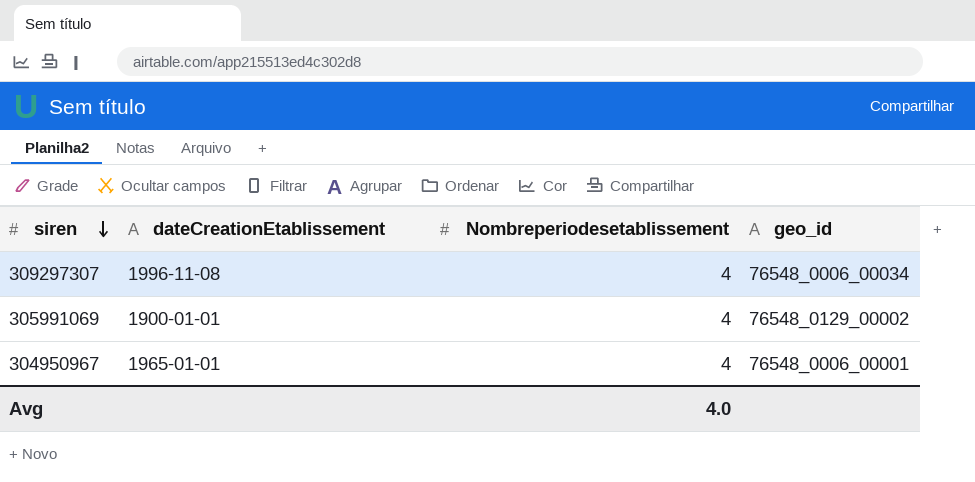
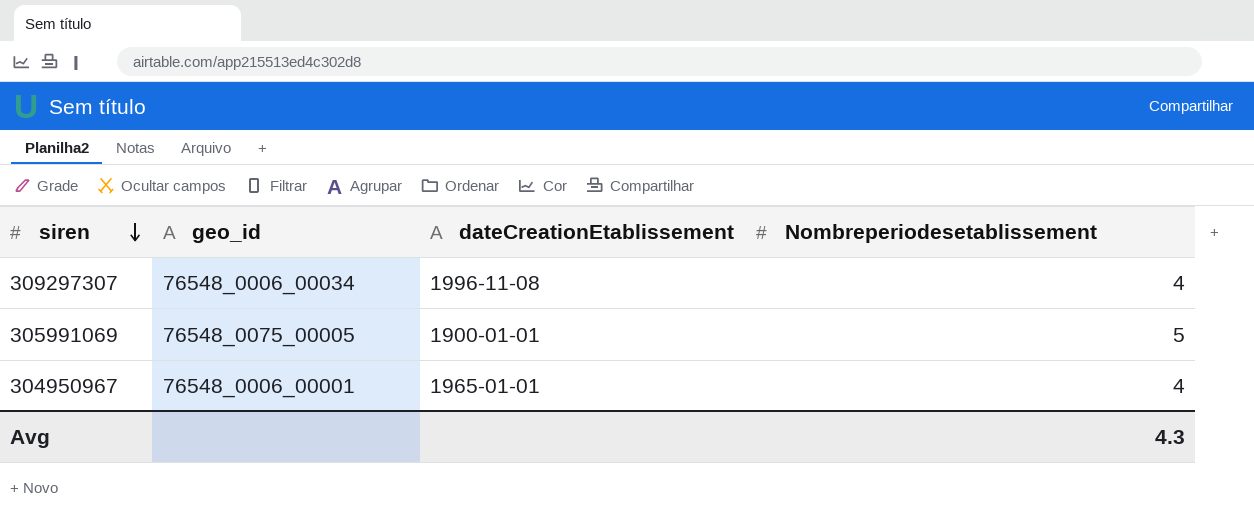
column geo_id | position: 4 -> 2
305991069 | geo_id: 76548_0129_00002 -> 76548_0075_00005
305991069 | Nombreperiodesetablissement: 4 -> 5
Avg | Nombreperiodesetablissement: 4.0 -> 4.3

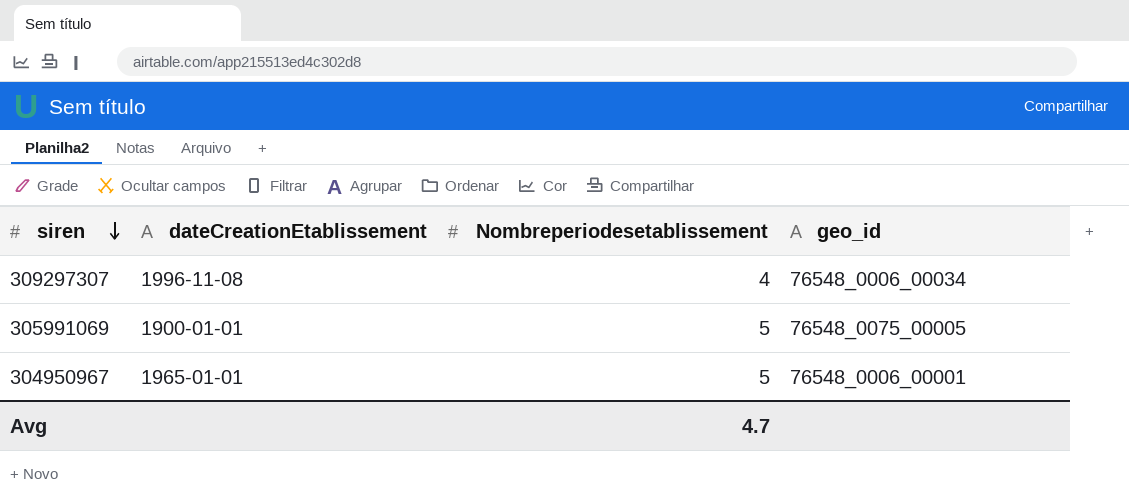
column geo_id | position: 2 -> 4
304950967 | Nombreperiodesetablissement: 4 -> 5
Avg | Nombreperiodesetablissement: 4.3 -> 4.7

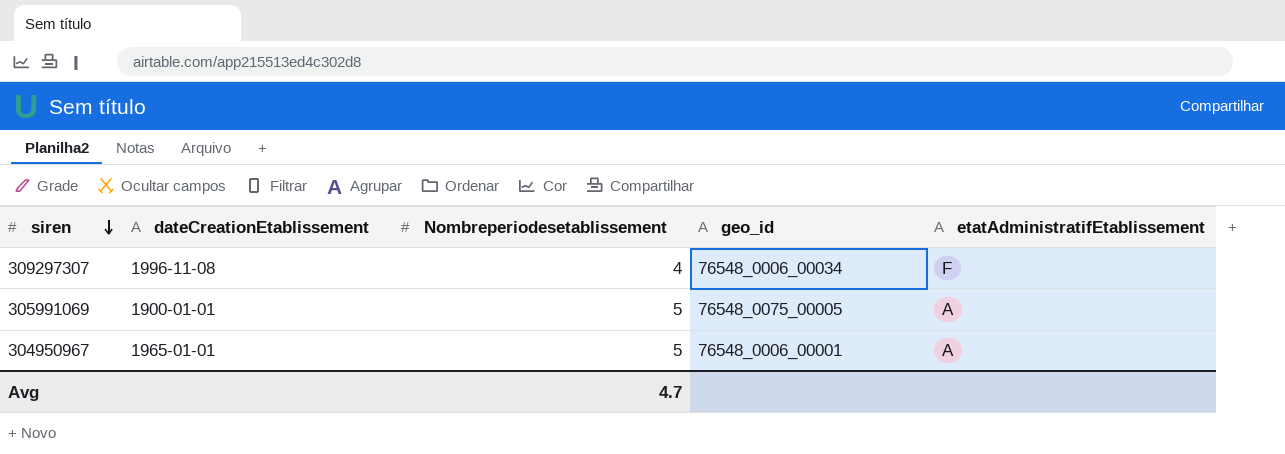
column etatAdministratifEtablissement | position: none -> 5

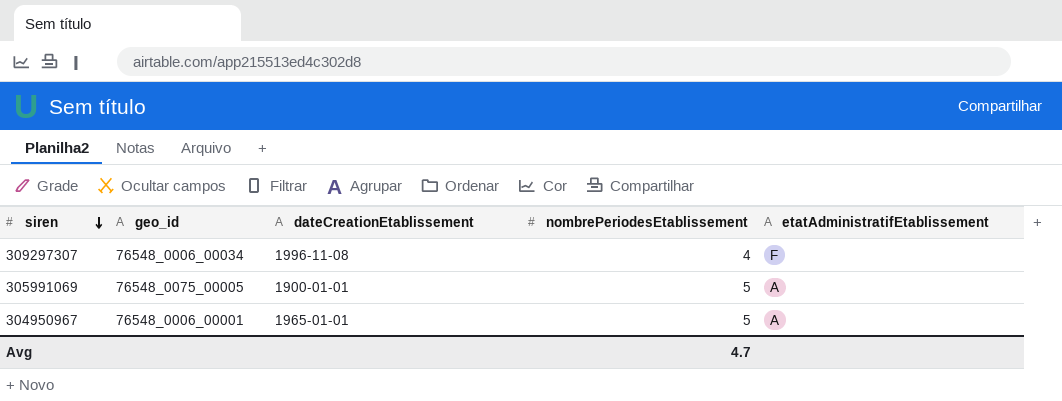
column geo_id | position: 4 -> 2
column name: Nombreperiodesetablissement -> nombrePeriodesEtablissement

